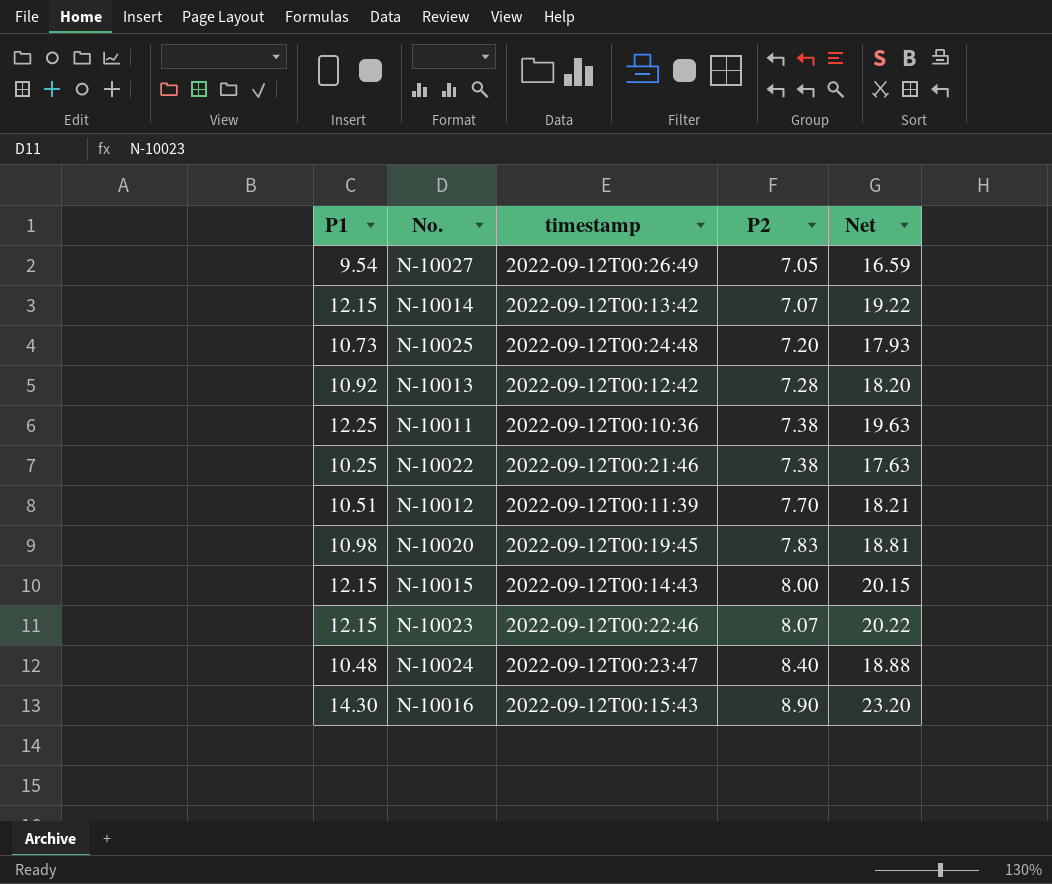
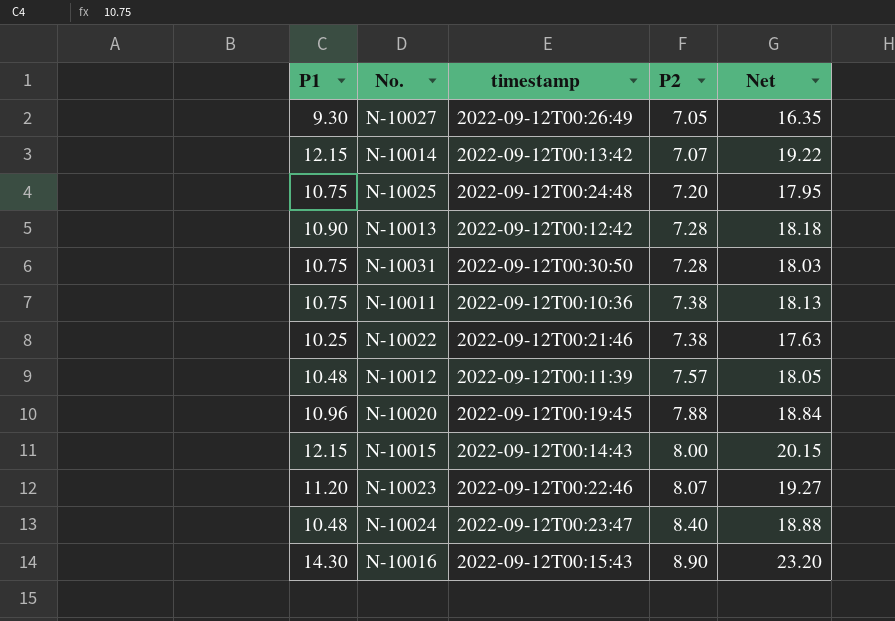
N-10027 | P1: 9.54 -> 9.30
N-10027 | Net: 16.59 -> 16.35
N-10025 | P1: 10.73 -> 10.75
N-10025 | Net: 17.93 -> 17.95
N-10013 | P1: 10.92 -> 10.90
N-10013 | Net: 18.20 -> 18.18
row N-10031: none -> 10.75 | 2022-09-12T00:30:50 | 7.28 | 18.03
N-10011 | P1: 12.25 -> 10.75
N-10011 | Net: 19.63 -> 18.13
N-10012 | P1: 10.51 -> 10.48
N-10012 | P2: 7.70 -> 7.57
N-10012 | Net: 18.21 -> 18.05
N-10020 | P1: 10.98 -> 10.96
N-10020 | P2: 7.83 -> 7.88
N-10020 | Net: 18.81 -> 18.84
N-10023 | P1: 12.15 -> 11.20
N-10023 | Net: 20.22 -> 19.27

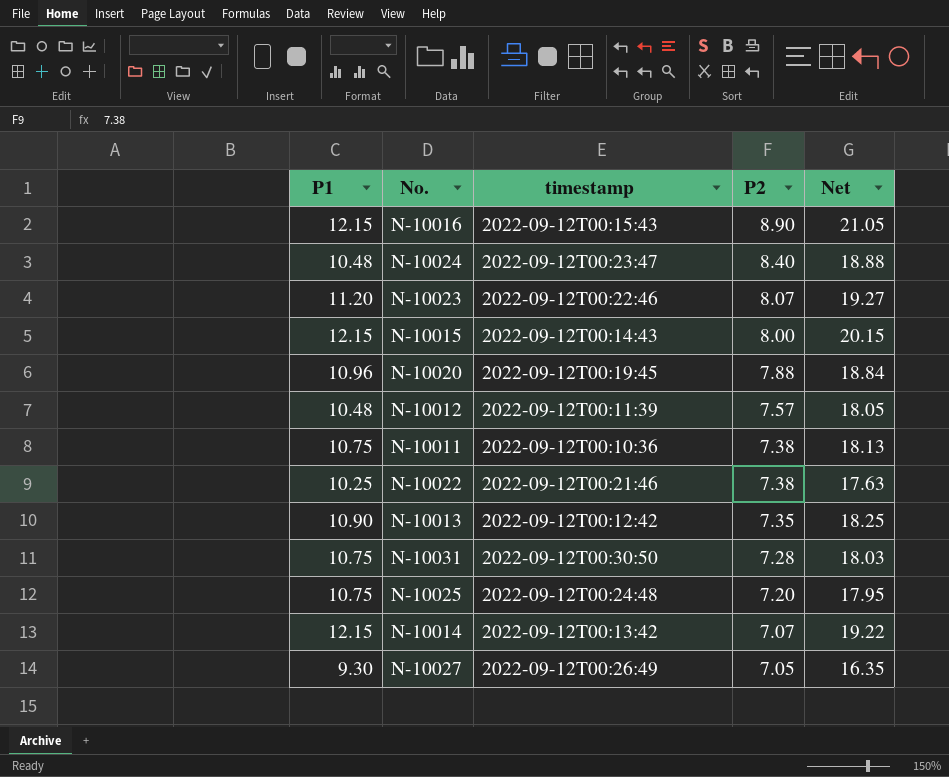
row order: P2 ascending -> P2 descending
N-10016 | P1: 14.30 -> 12.15
N-10016 | Net: 23.20 -> 21.05
N-10013 | P2: 7.28 -> 7.35
N-10013 | Net: 18.18 -> 18.25

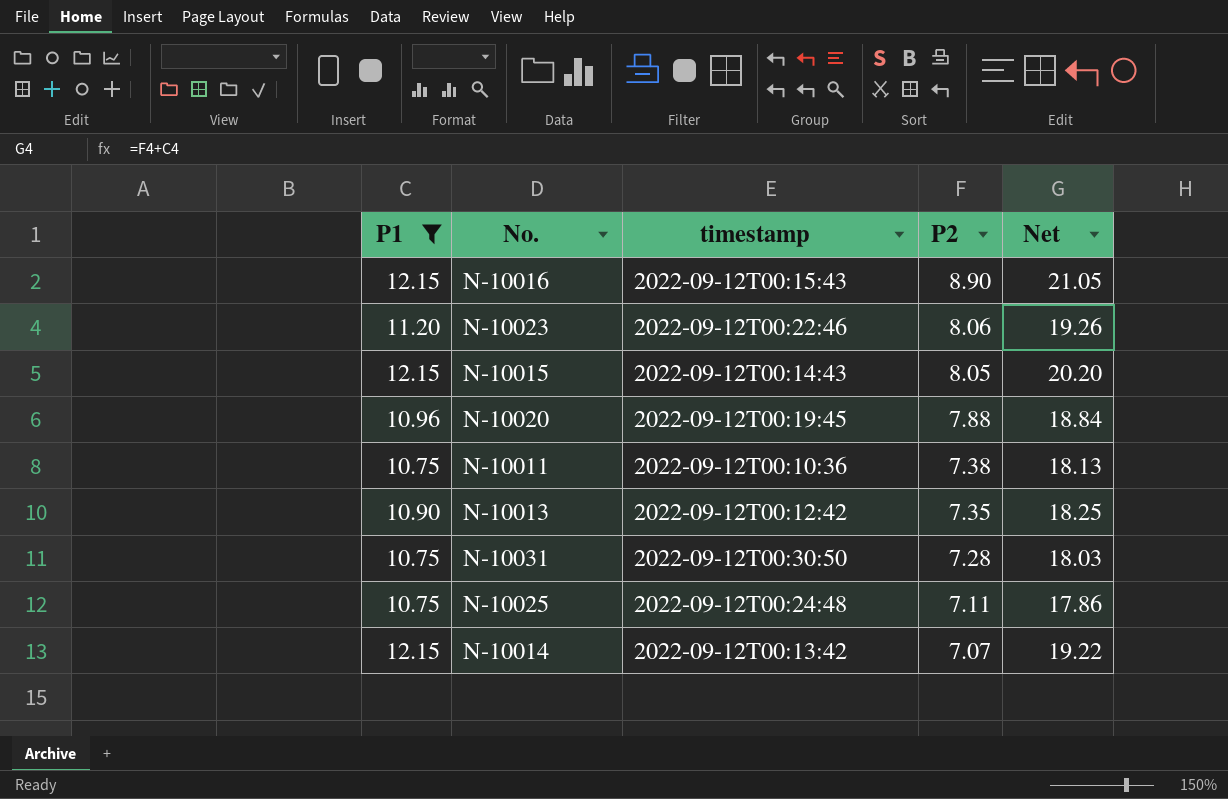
filter: none -> P1 >= 10.75
N-10023 | P2: 8.07 -> 8.06
N-10023 | Net: 19.27 -> 19.26
N-10015 | P2: 8.00 -> 8.05
N-10015 | Net: 20.15 -> 20.20
N-10025 | P2: 7.20 -> 7.11
N-10025 | Net: 17.95 -> 17.86

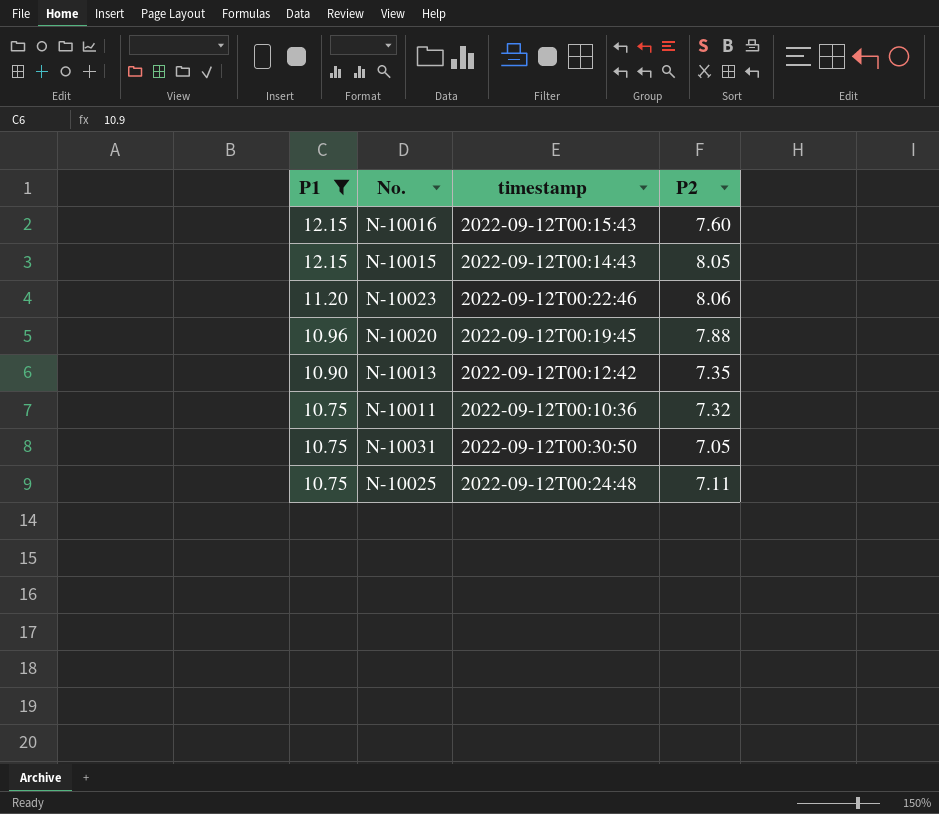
row order: P2 descending -> P1 descending
column Net | formula: [P1] + [P2] -> none
row N-10014: 12.15 | 2022-09-12T00:13:42 | 7.07 | 19.22 -> none
N-10016 | P2: 8.90 -> 7.60
N-10011 | P2: 7.38 -> 7.32
N-10031 | P2: 7.28 -> 7.05

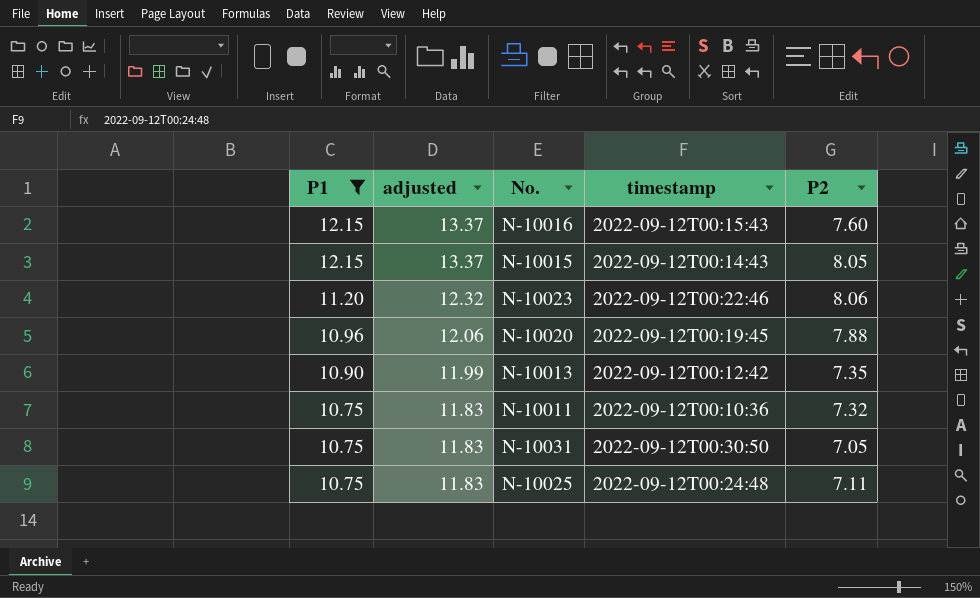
column adjusted | formula: none -> [P1] * 1.1

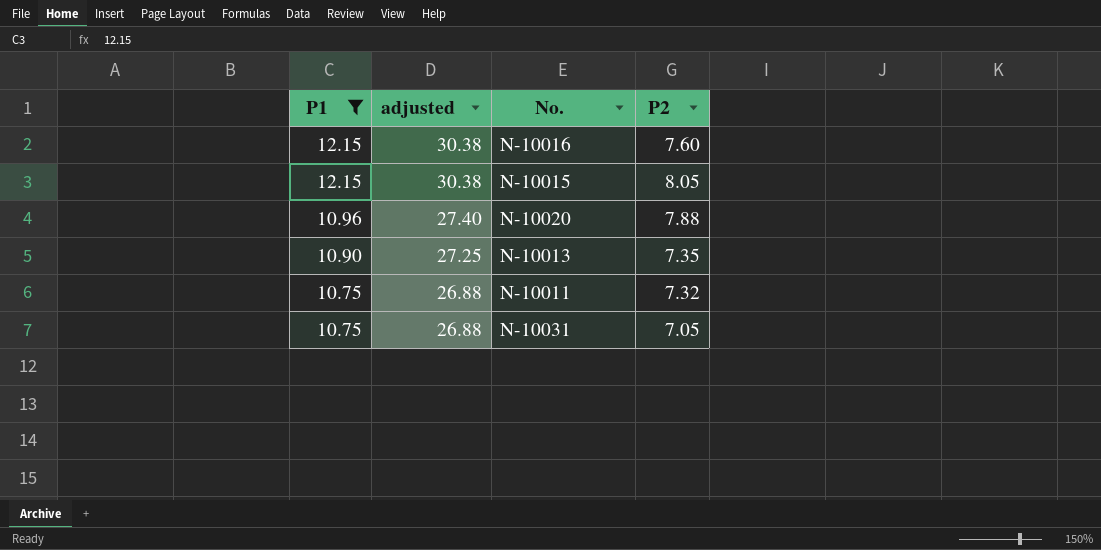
column timestamp | position: 4 -> none
column adjusted | formula: [P1] * 1.1 -> [P1] * 2.5
row N-10023: 11.20 | 12.32 | 2022-09-12T00:22:46 | 8.06 -> none
row N-10025: 10.75 | 11.83 | 2022-09-12T00:24:48 | 7.11 -> none

